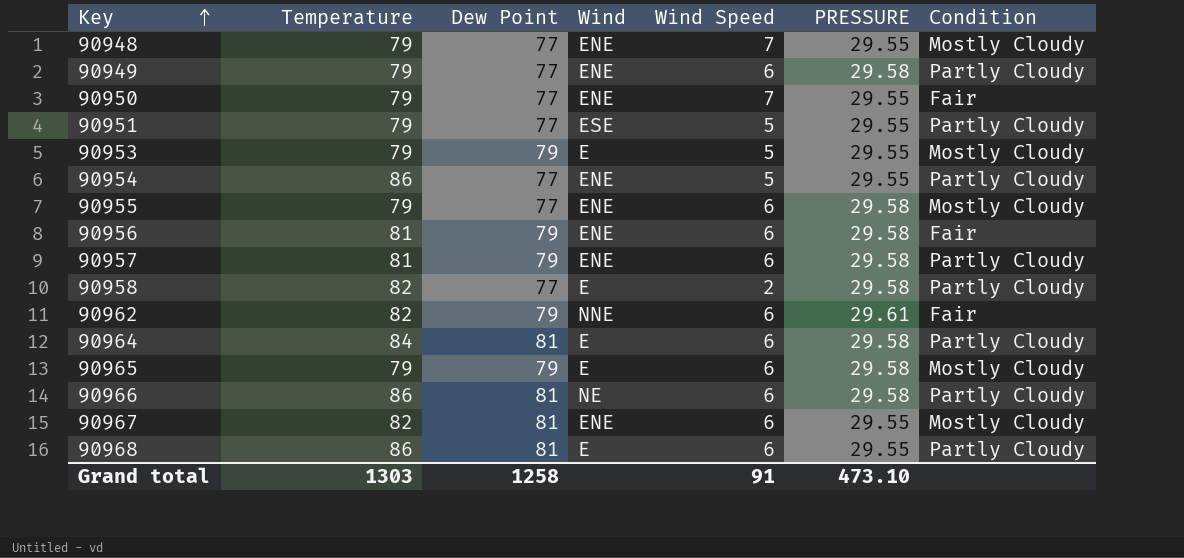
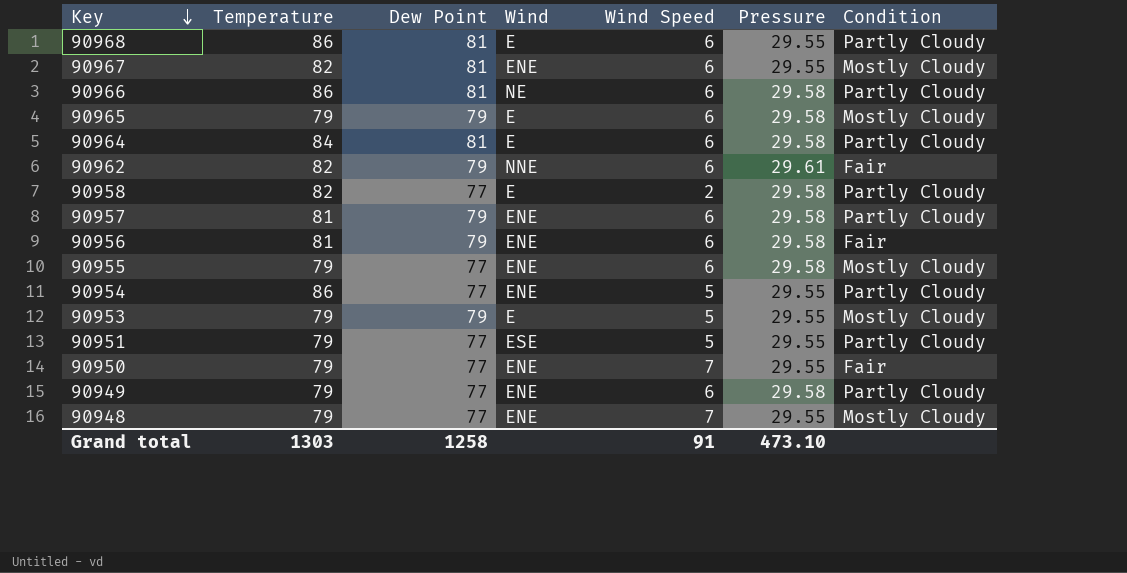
row order: Key ascending -> Key descending
column name: PRESSURE -> Pressure

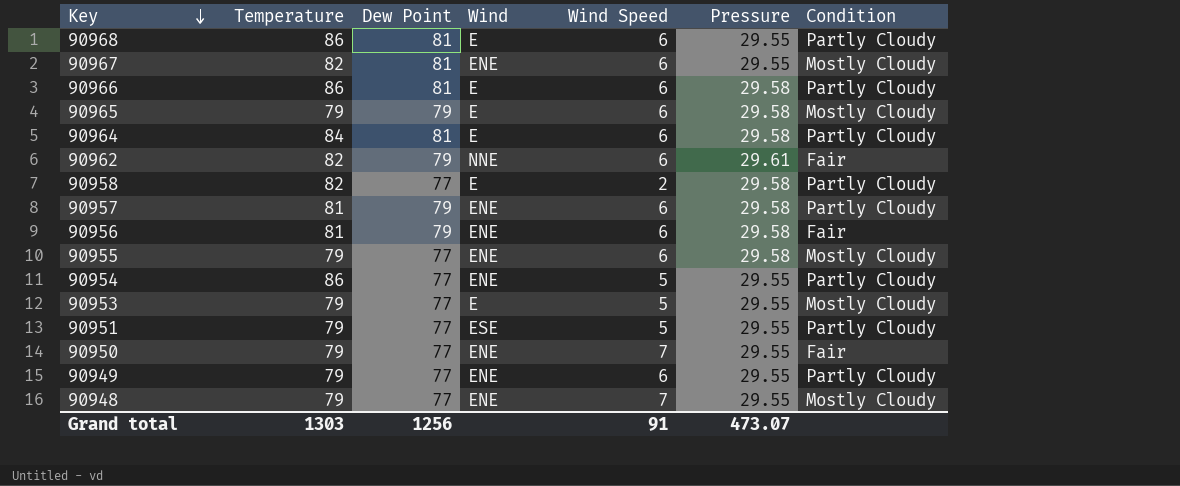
90966 | Wind: NE -> E
90953 | Dew Point: 79 -> 77
90949 | Pressure: 29.58 -> 29.55
Grand total | Dew Point: 1258 -> 1256
Grand total | Pressure: 473.10 -> 473.07

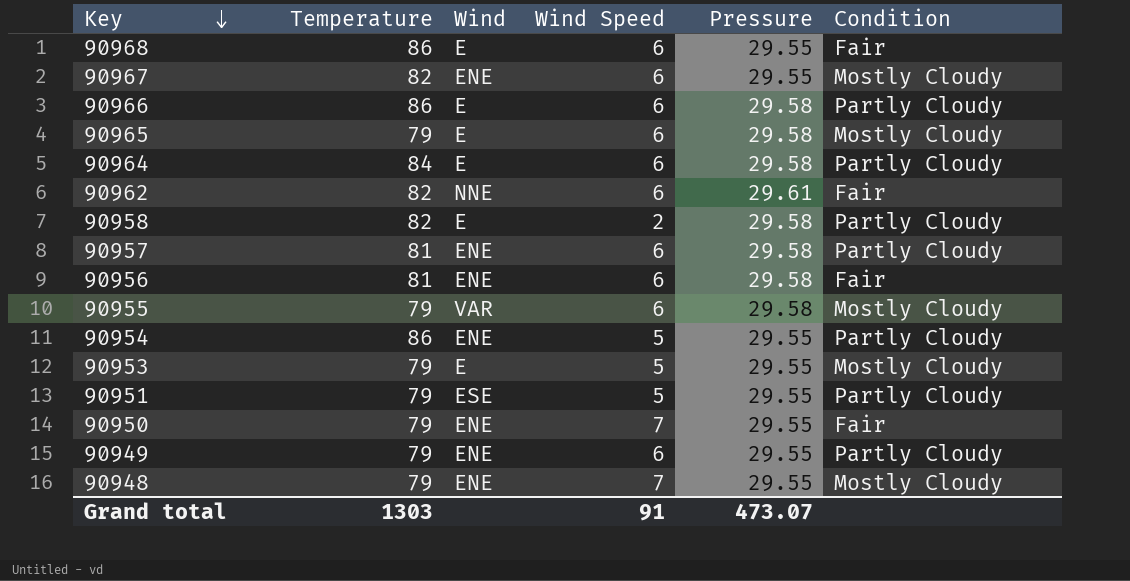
column Dew Point | position: 3 -> none
90968 | Condition: Partly Cloudy -> Fair
90955 | Wind: ENE -> VAR

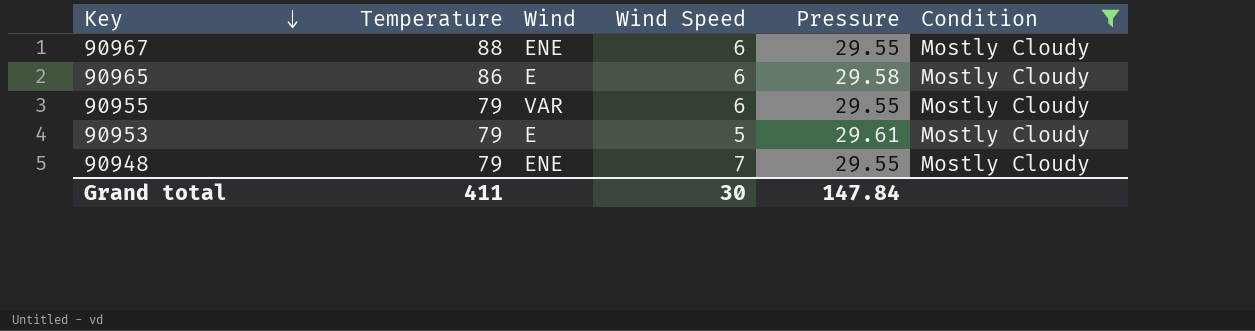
filter: none -> Condition = Mostly Cloudy
90967 | Temperature: 82 -> 88
90965 | Temperature: 79 -> 86
90955 | Pressure: 29.58 -> 29.55
90953 | Pressure: 29.55 -> 29.61
Grand total | Temperature: 1303 -> 411
Grand total | Wind Speed: 91 -> 30
Grand total | Pressure: 473.07 -> 147.84

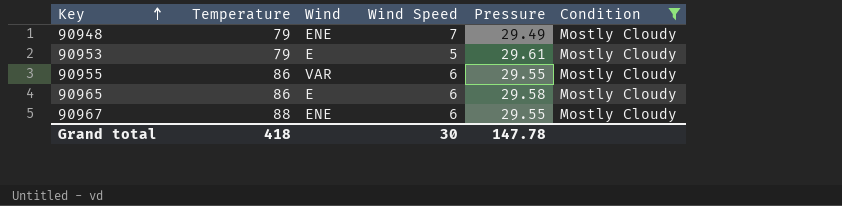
row order: Key descending -> Key ascending
90948 | Pressure: 29.55 -> 29.49
90955 | Temperature: 79 -> 86
Grand total | Temperature: 411 -> 418
Grand total | Pressure: 147.84 -> 147.78

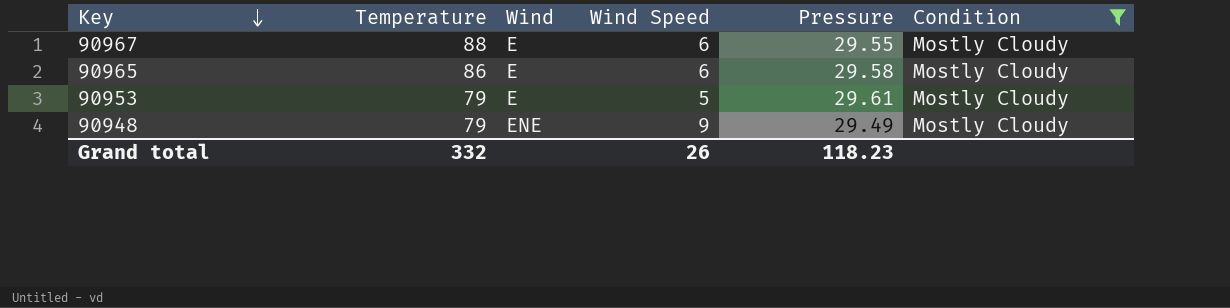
row order: Key ascending -> Key descending
row 90955: 86 | VAR | 6 | 29.55 | Mostly Cloudy -> none
90967 | Wind: ENE -> E
90948 | Wind Speed: 7 -> 9
Grand total | Temperature: 418 -> 332
Grand total | Wind Speed: 30 -> 26
Grand total | Pressure: 147.78 -> 118.23

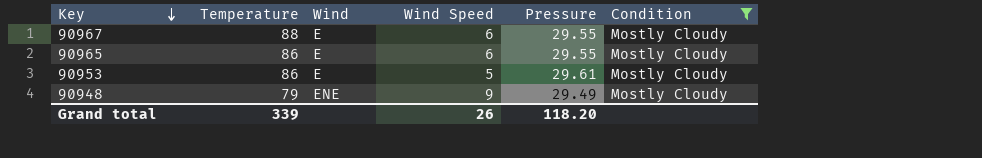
90965 | Pressure: 29.58 -> 29.55
90953 | Temperature: 79 -> 86
Grand total | Temperature: 332 -> 339
Grand total | Pressure: 118.23 -> 118.20

